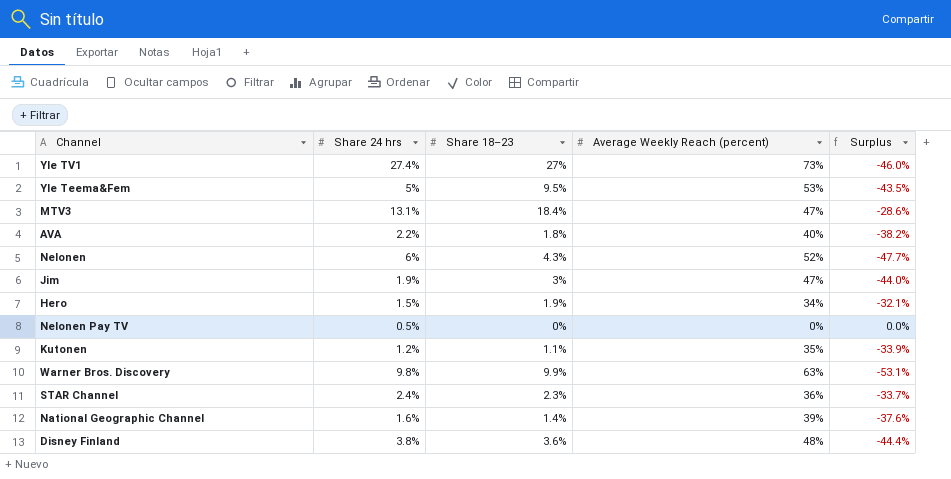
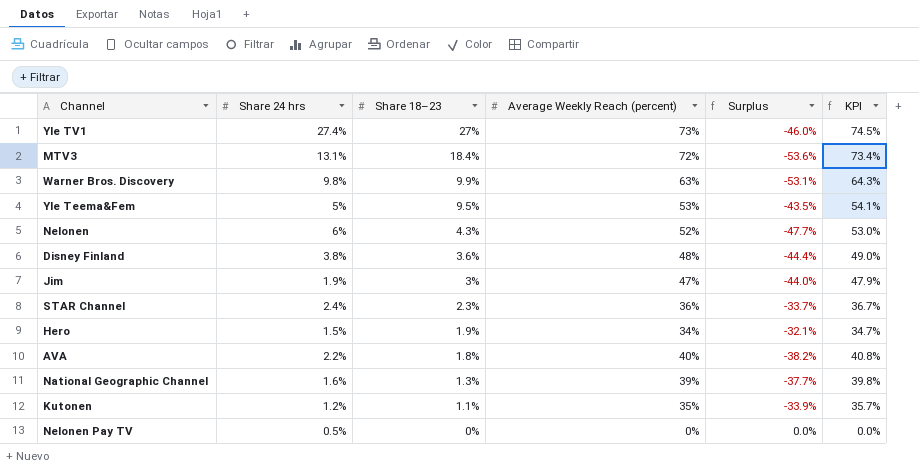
row order: none -> Share 18–23 descending
column KPI | formula: none -> [Average Weekly Reach (percent)] * 1.02
MTV3 | Average Weekly Reach (percent): 47% -> 72%
MTV3 | Surplus: -28.6% -> -53.6%
National Geographic Channel | Share 18–23: 1.4% -> 1.3%
National Geographic Channel | Surplus: -37.6% -> -37.7%

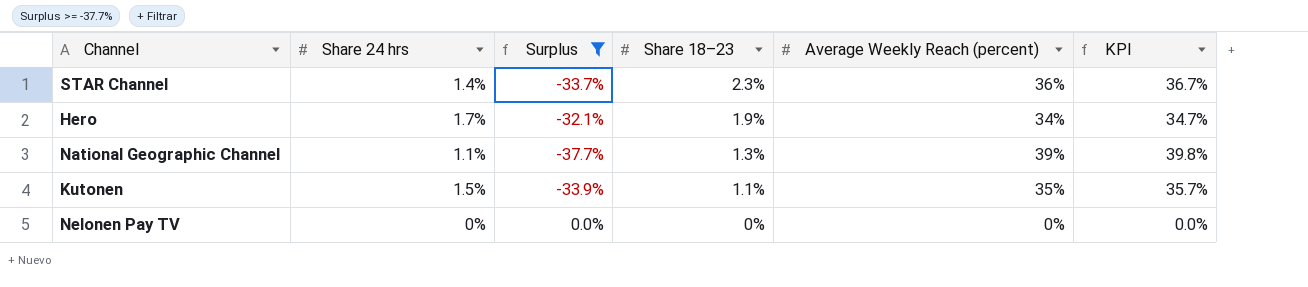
filter: none -> Surplus >= -37.7%
column Surplus | position: 5 -> 3
STAR Channel | Share 24 hrs: 2.4% -> 1.4%
Hero | Share 24 hrs: 1.5% -> 1.7%
National Geographic Channel | Share 24 hrs: 1.6% -> 1.1%
Kutonen | Share 24 hrs: 1.2% -> 1.5%
Nelonen Pay TV | Share 24 hrs: 0.5% -> 0%

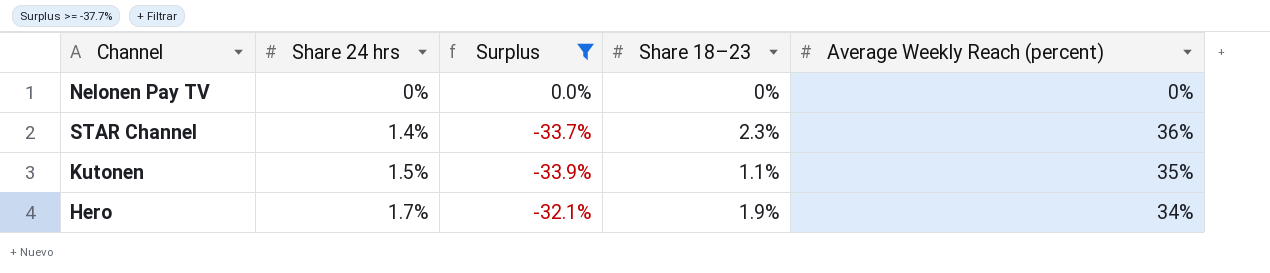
row order: Share 18–23 descending -> Share 24 hrs ascending
column KPI | formula: [Average Weekly Reach (percent)] * 1.02 -> none
row National Geographic Channel: 1.1% | -37.7% | 1.3% | 39% | 39.8% -> none

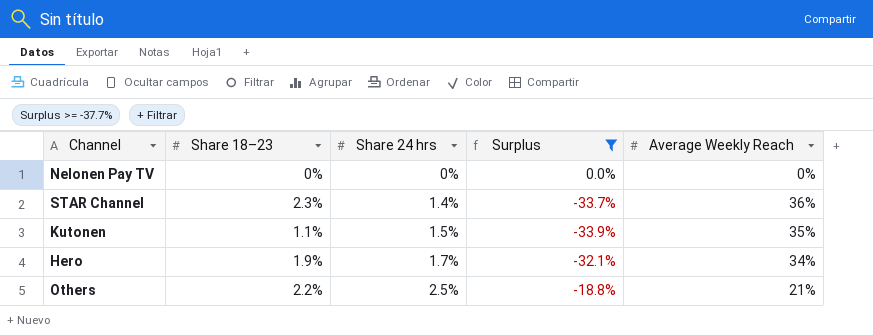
column Share 18–23 | position: 4 -> 2
column name: Average Weekly Reach (percent) -> Average Weekly Reach
row Others: none -> 2.2% | 2.5% | -18.8% | 21%

